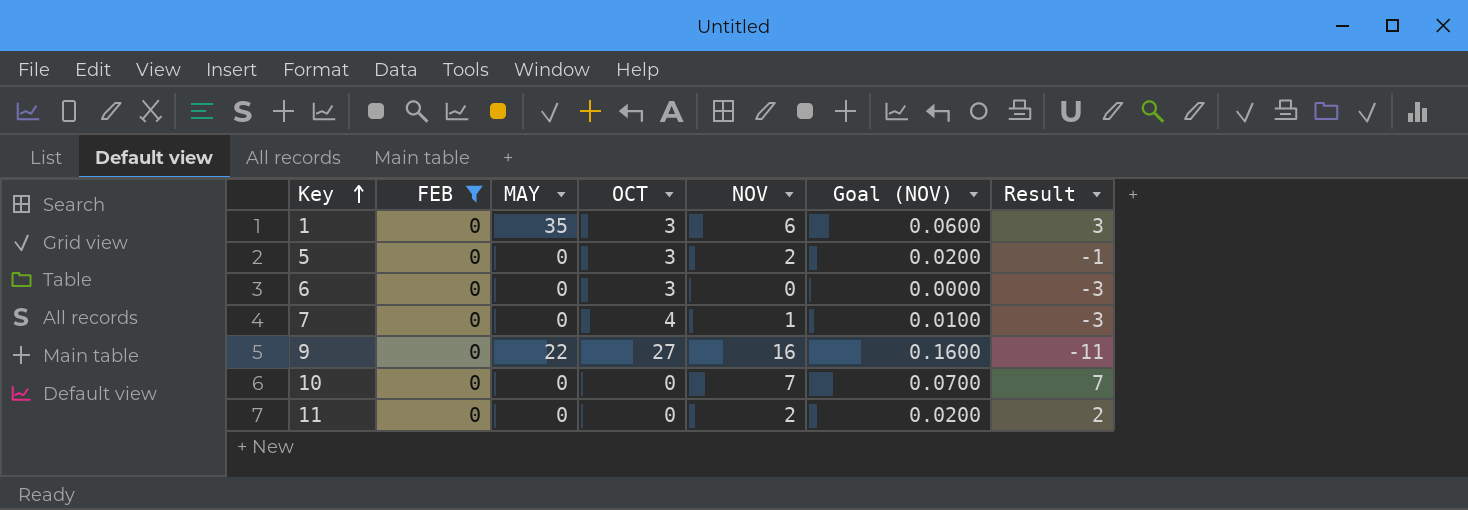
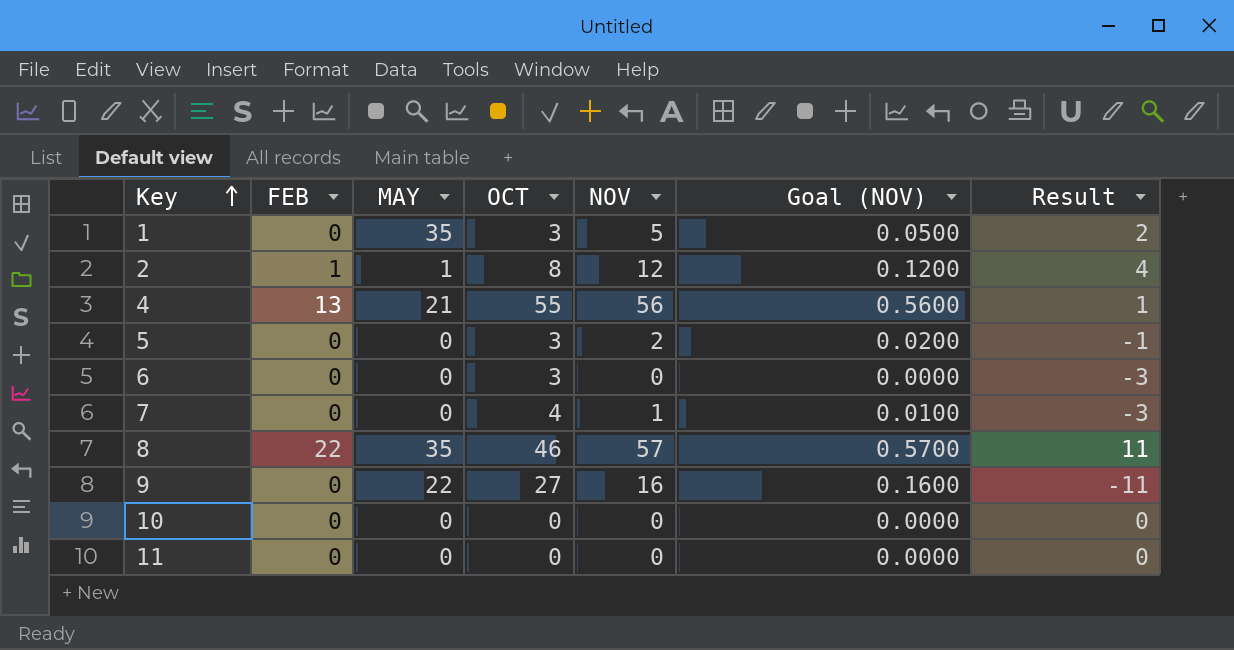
filter: FEB = 0 -> none
1 | NOV: 6 -> 5
1 | Goal (NOV): 0.0600 -> 0.0500
1 | Result: 3 -> 2
10 | NOV: 7 -> 0
10 | Goal (NOV): 0.0700 -> 0.0000
10 | Result: 7 -> 0
11 | NOV: 2 -> 0
11 | Goal (NOV): 0.0200 -> 0.0000
11 | Result: 2 -> 0

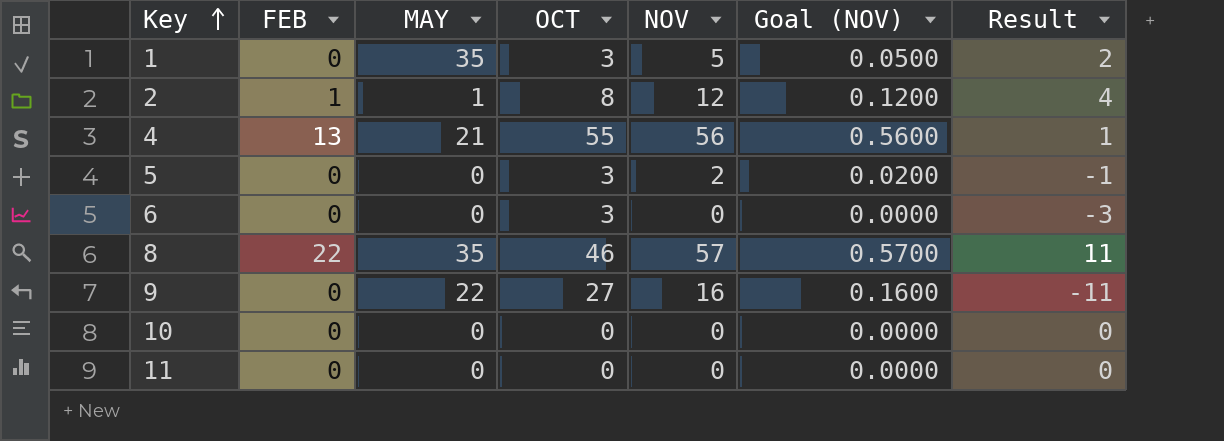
row 7: 0 | 0 | 4 | 1 | 0.0100 | -3 -> none

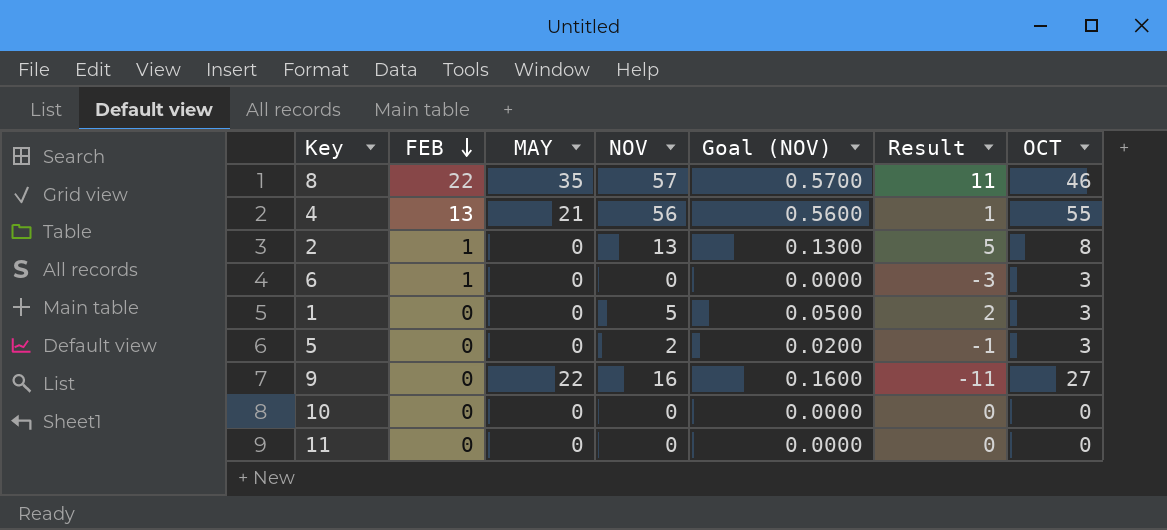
row order: Key ascending -> FEB descending
column OCT | position: 4 -> 7
2 | MAY: 1 -> 0
2 | NOV: 12 -> 13
2 | Goal (NOV): 0.1200 -> 0.1300
2 | Result: 4 -> 5
6 | FEB: 0 -> 1
1 | MAY: 35 -> 0

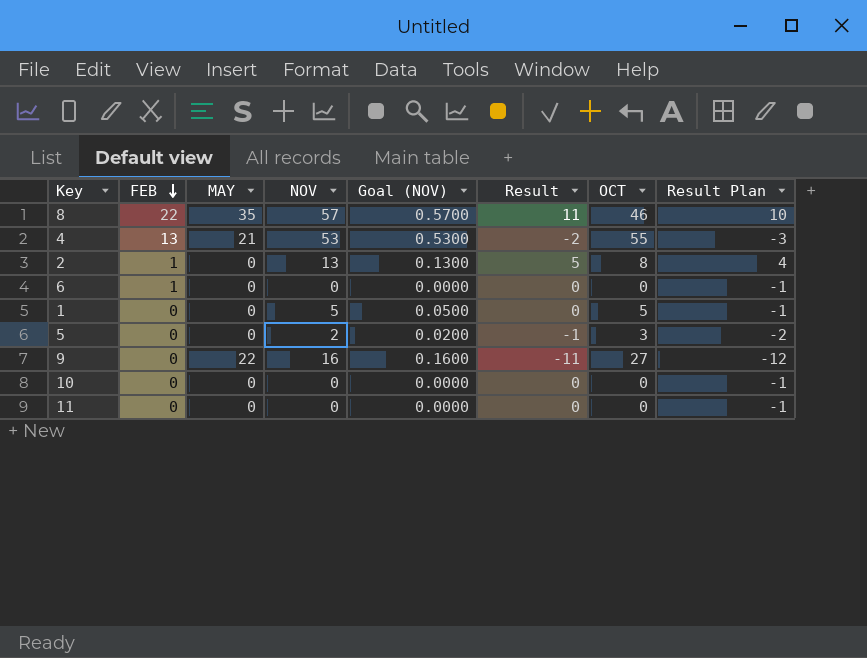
column Result Plan | formula: none -> [Result] - 1
4 | NOV: 56 -> 53
4 | Goal (NOV): 0.5600 -> 0.5300
4 | Result: 1 -> -2
6 | Result: -3 -> 0
6 | OCT: 3 -> 0
1 | Result: 2 -> 0
1 | OCT: 3 -> 5

